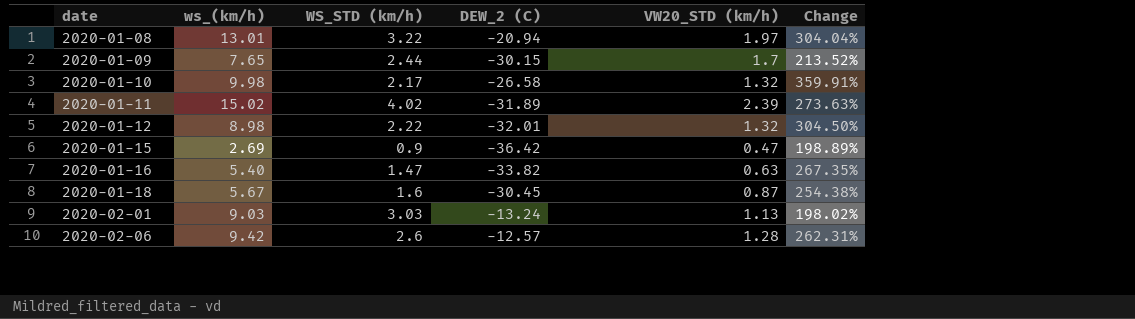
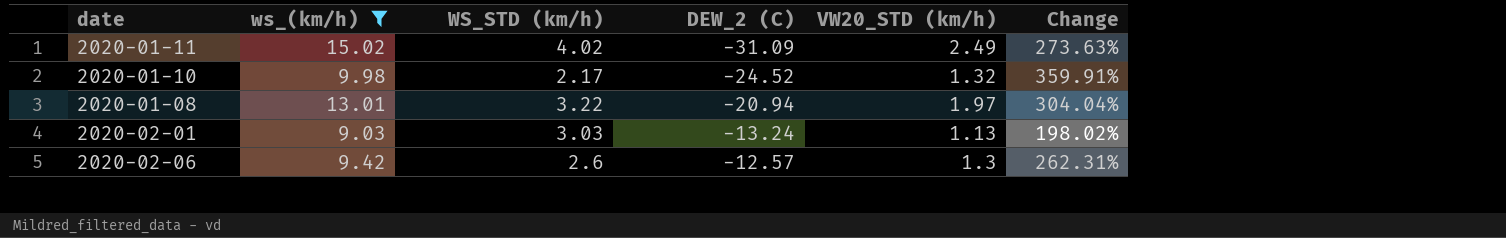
filter: none -> ws_(km/h) >= 9.03
row order: date ascending -> DEW_2 (C) ascending
2020-01-11 | DEW_2 (C): -31.89 -> -31.09
2020-01-11 | VW20_STD (km/h): 2.39 -> 2.49
2020-01-10 | DEW_2 (C): -26.58 -> -24.52
2020-02-06 | VW20_STD (km/h): 1.28 -> 1.3

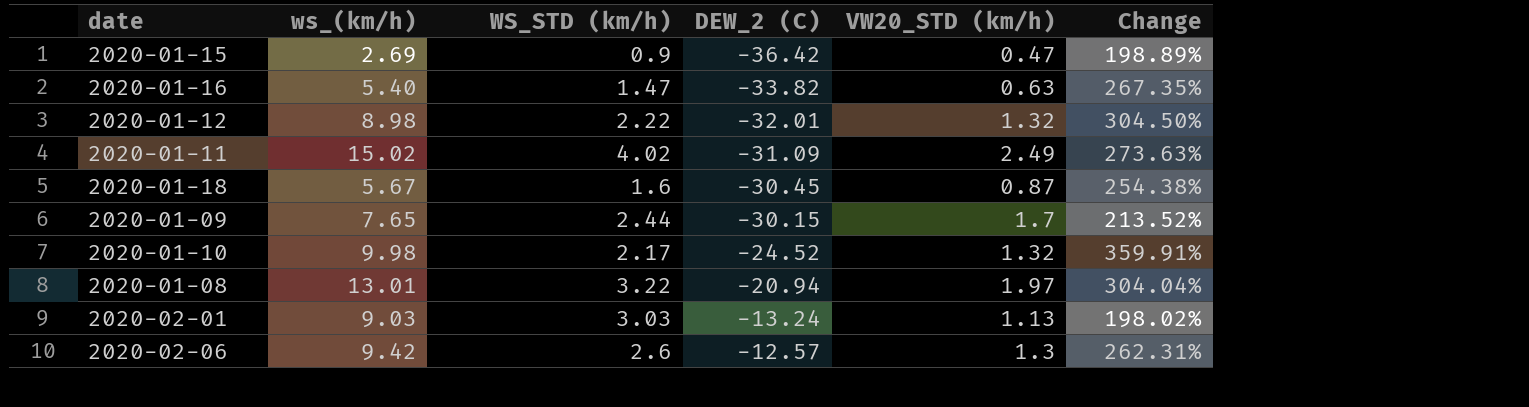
filter: ws_(km/h) >= 9.03 -> none

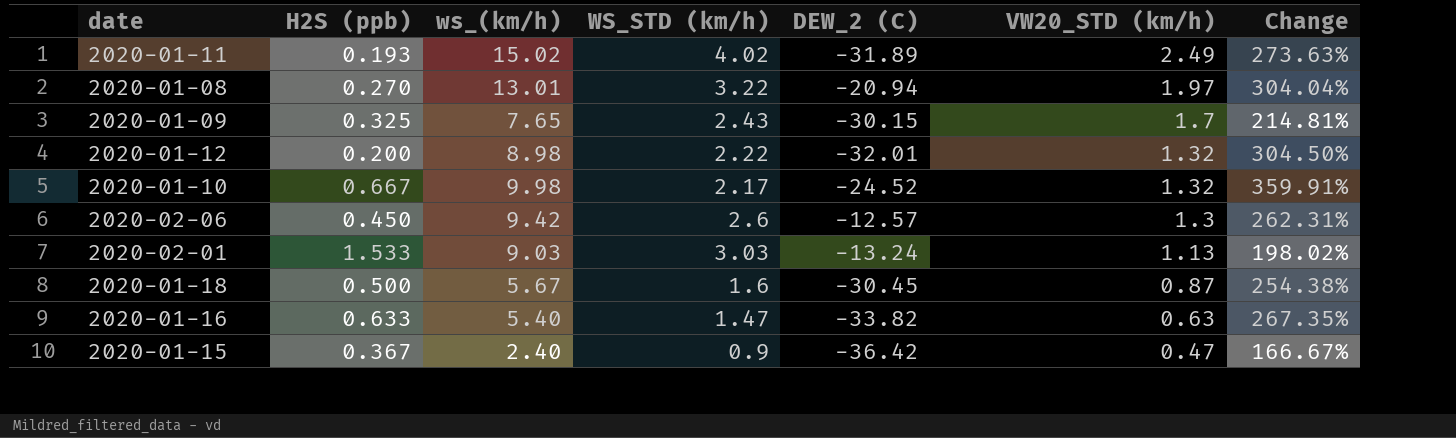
row order: DEW_2 (C) ascending -> VW20_STD (km/h) descending
column H2S (ppb) | position: none -> 2
2020-01-11 | DEW_2 (C): -31.09 -> -31.89
2020-01-09 | WS_STD (km/h): 2.44 -> 2.43
2020-01-09 | Change: 213.52% -> 214.81%
2020-01-15 | ws_(km/h): 2.69 -> 2.40
2020-01-15 | Change: 198.89% -> 166.67%

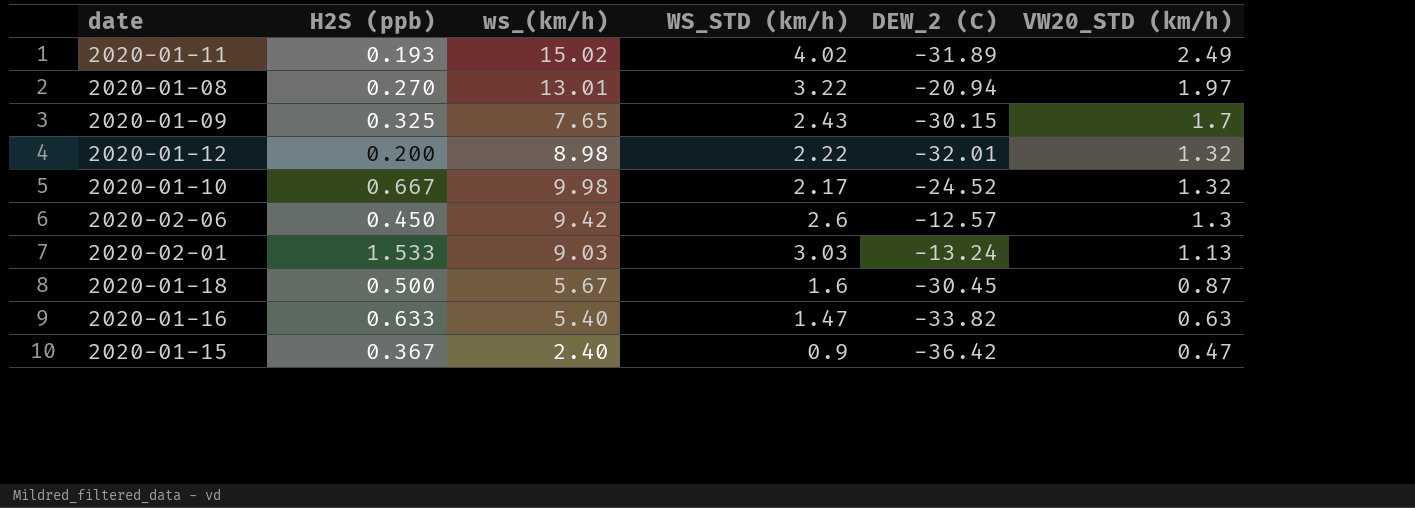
column Change | formula: ([ws_(km/h)] - [WS_STD (km/h)]) / [WS_STD (km/h)] -> none

